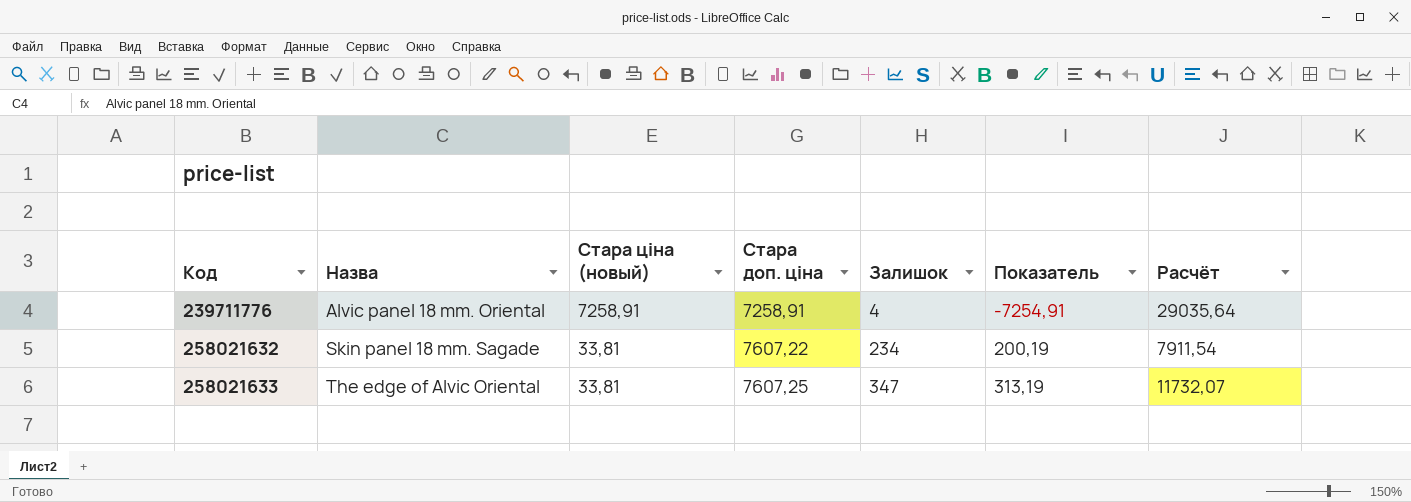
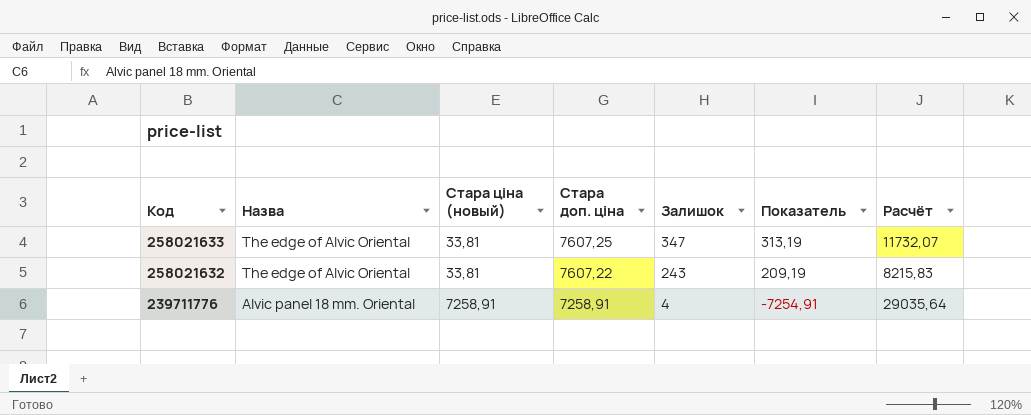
row order: Код ascending -> Код descending
258021632 | Назва: Skin panel 18 mm. Sagade -> The edge of Alvic Oriental
258021632 | Залишок: 234 -> 243
258021632 | Показатель: 200,19 -> 209,19
258021632 | Расчёт: 7911,54 -> 8215,83

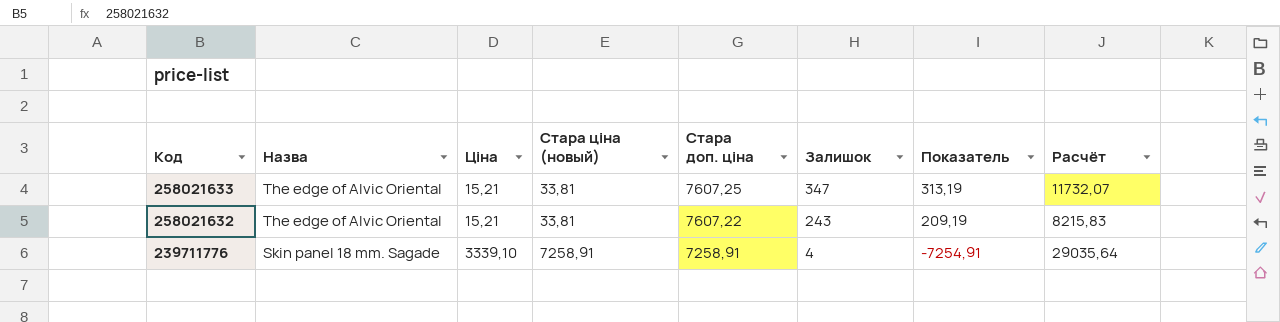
column Ціна | position: none -> 3
239711776 | Назва: Alvic panel 18 mm. Oriental -> Skin panel 18 mm. Sagade

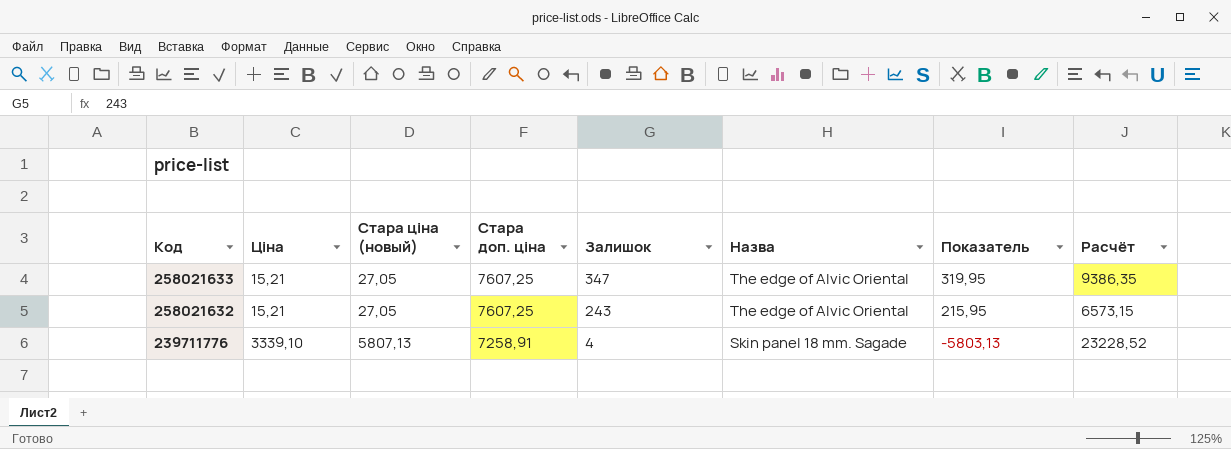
column Назва | position: 2 -> 6
258021633 | Стара ціна (новый): 33,81 -> 27,05
258021633 | Показатель: 313,19 -> 319,95
258021633 | Расчёт: 11732,07 -> 9386,35
258021632 | Стара ціна (новый): 33,81 -> 27,05
258021632 | Стара доп. ціна: 7607,22 -> 7607,25
258021632 | Показатель: 209,19 -> 215,95
258021632 | Расчёт: 8215,83 -> 6573,15
239711776 | Стара ціна (новый): 7258,91 -> 5807,13
239711776 | Показатель: -7254,91 -> -5803,13
239711776 | Расчёт: 29035,64 -> 23228,52

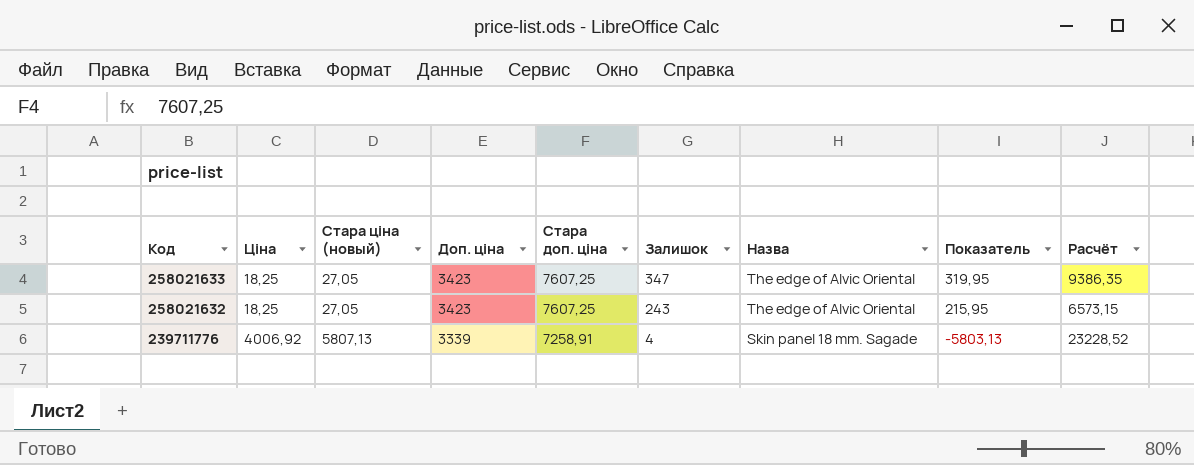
column Доп. ціна | position: none -> 4
258021633 | Ціна: 15,21 -> 18,25
258021632 | Ціна: 15,21 -> 18,25
239711776 | Ціна: 3339,10 -> 4006,92

